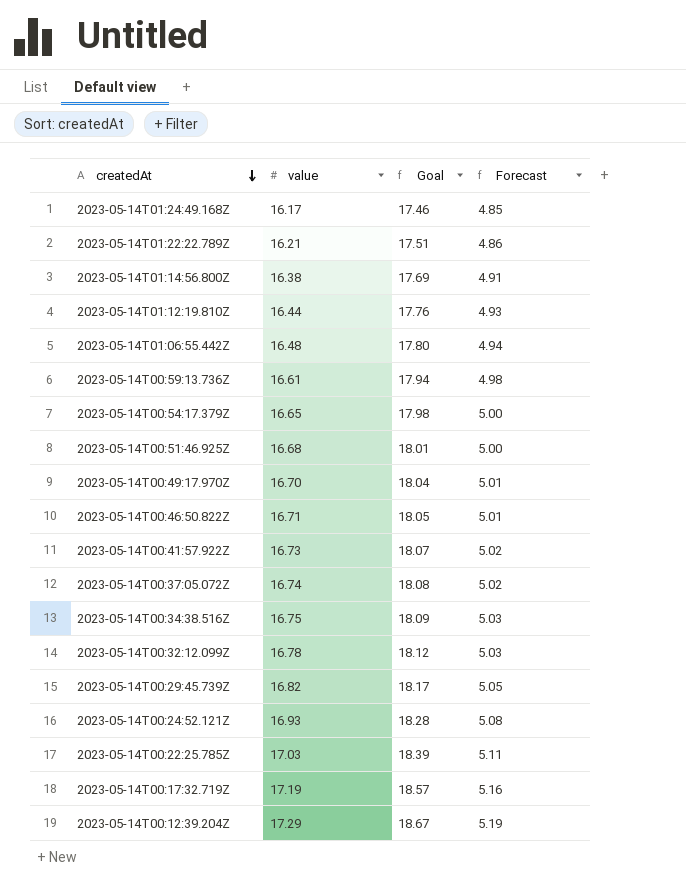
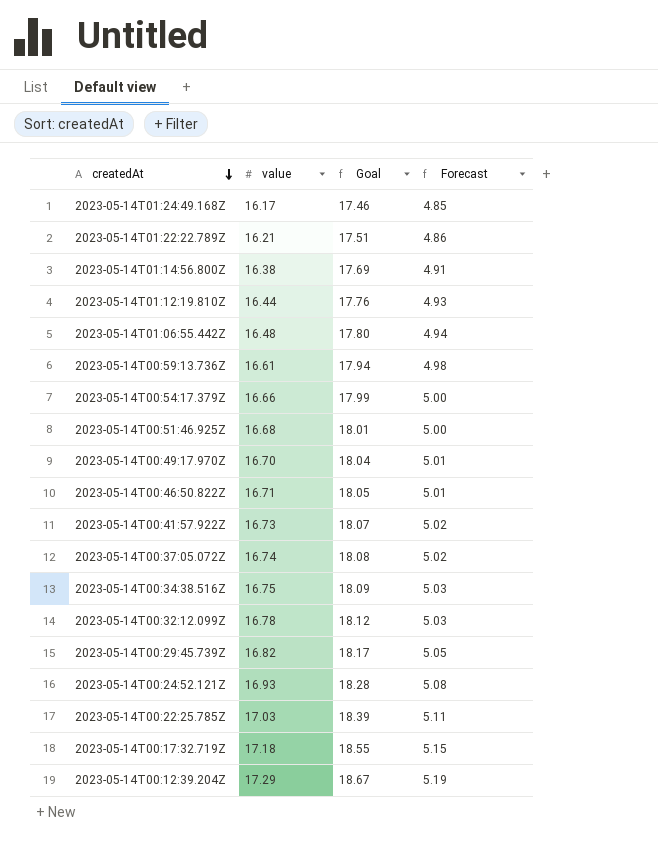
2023-05-14T00:54:17.379Z | value: 16.65 -> 16.66
2023-05-14T00:54:17.379Z | Goal: 17.98 -> 17.99
2023-05-14T00:17:32.719Z | value: 17.19 -> 17.18
2023-05-14T00:17:32.719Z | Goal: 18.57 -> 18.55
2023-05-14T00:17:32.719Z | Forecast: 5.16 -> 5.15

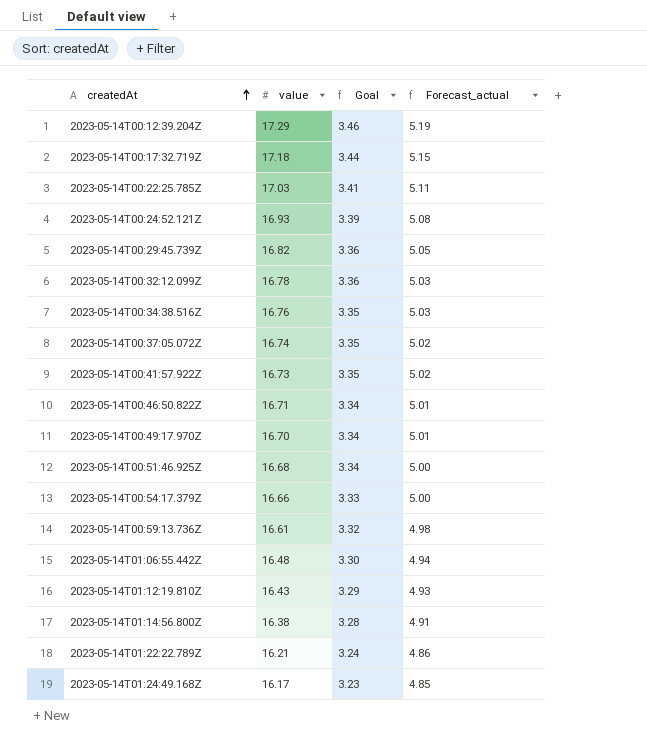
row order: createdAt descending -> createdAt ascending
column Goal | formula: [value] * 1.08 -> [value] * 0.2
column name: Forecast -> Forecast_actual
2023-05-14T00:34:38.516Z | value: 16.75 -> 16.76
2023-05-14T01:12:19.810Z | value: 16.44 -> 16.43

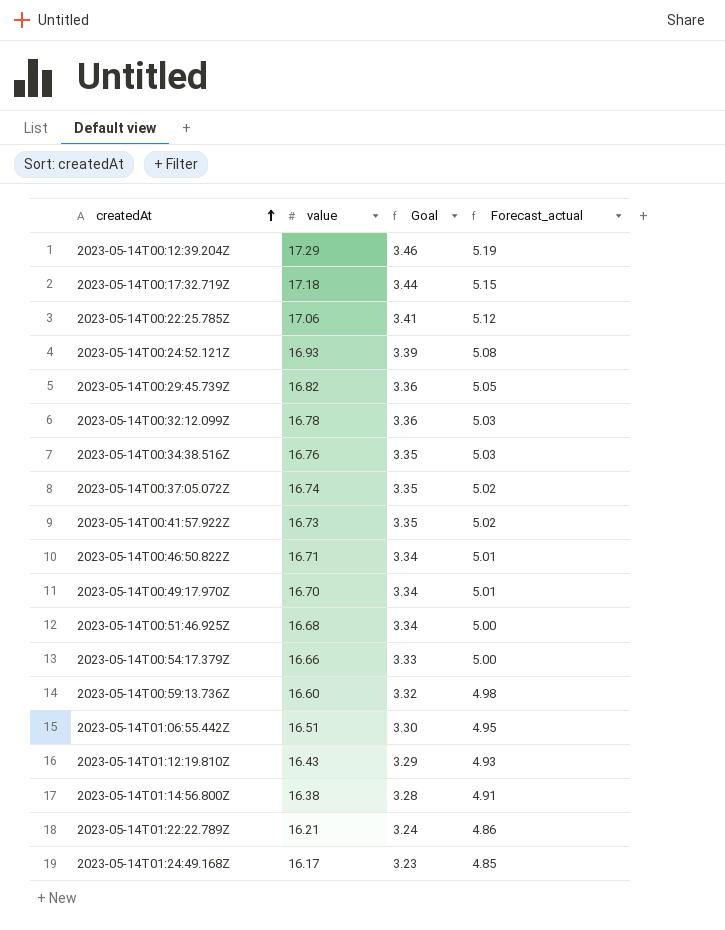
2023-05-14T00:22:25.785Z | value: 17.03 -> 17.06
2023-05-14T00:22:25.785Z | Forecast_actual: 5.11 -> 5.12
2023-05-14T00:59:13.736Z | value: 16.61 -> 16.60
2023-05-14T01:06:55.442Z | value: 16.48 -> 16.51
2023-05-14T01:06:55.442Z | Forecast_actual: 4.94 -> 4.95

